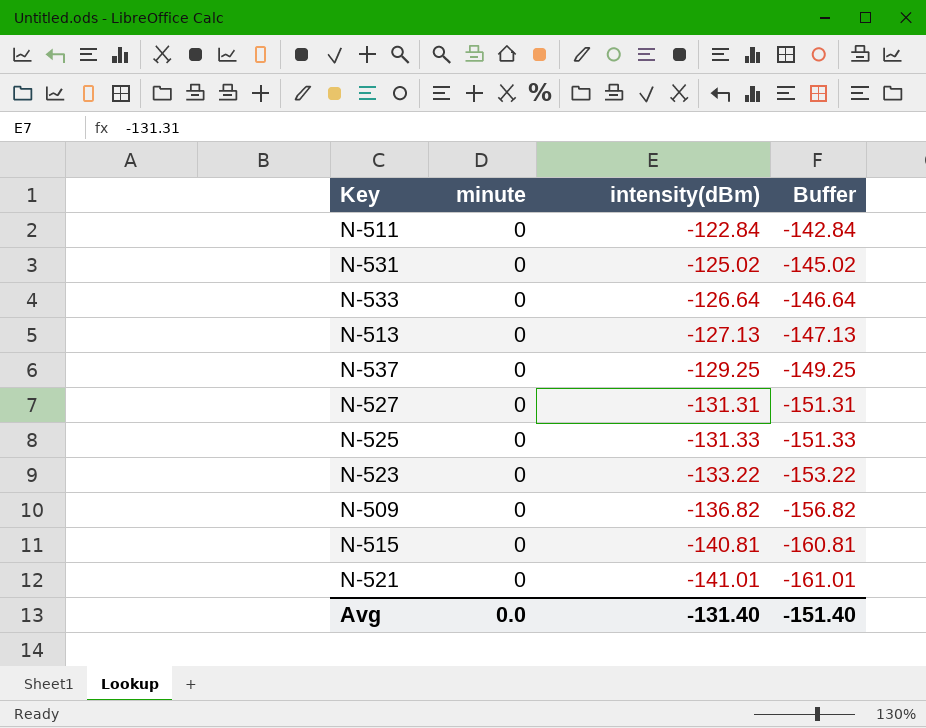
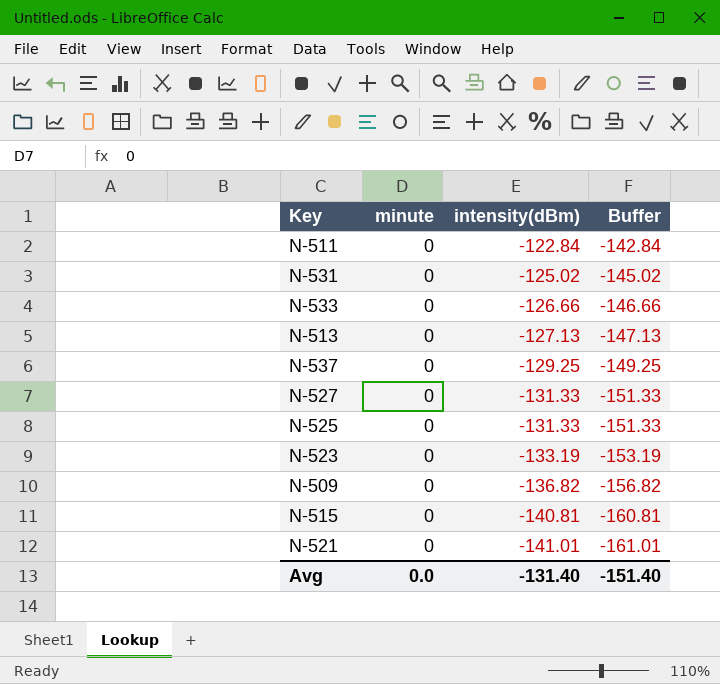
N-533 | intensity(dBm): -126.64 -> -126.66
N-533 | Buffer: -146.64 -> -146.66
N-527 | intensity(dBm): -131.31 -> -131.33
N-527 | Buffer: -151.31 -> -151.33
N-523 | intensity(dBm): -133.22 -> -133.19
N-523 | Buffer: -153.22 -> -153.19

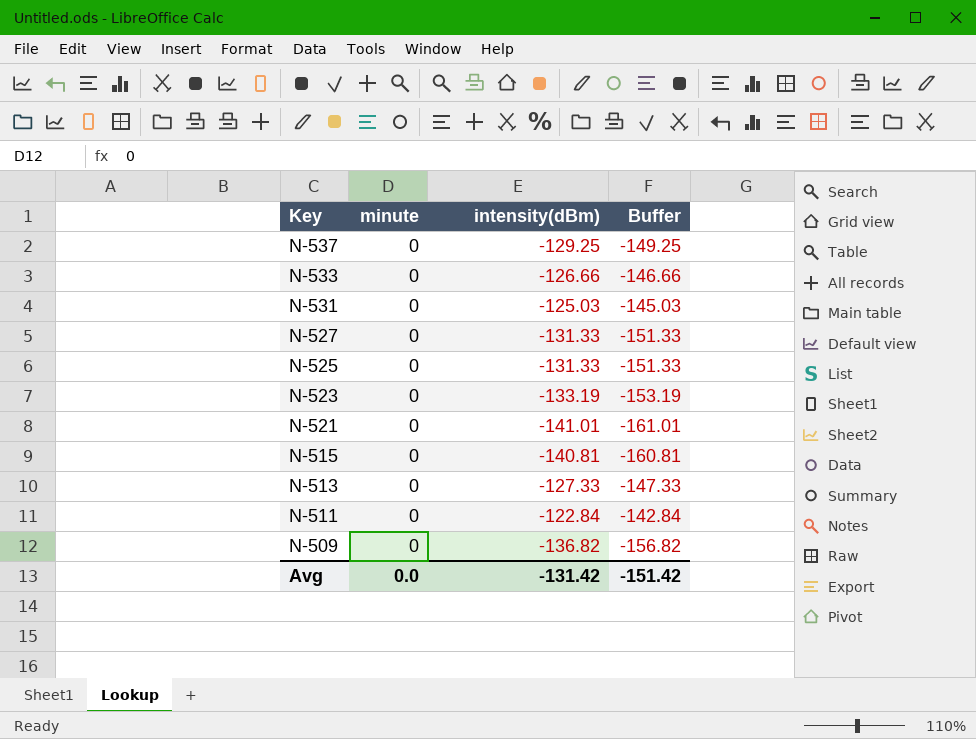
row order: intensity(dBm) descending -> Key descending
N-531 | intensity(dBm): -125.02 -> -125.03
N-531 | Buffer: -145.02 -> -145.03
N-513 | intensity(dBm): -127.13 -> -127.33
N-513 | Buffer: -147.13 -> -147.33
Avg | intensity(dBm): -131.40 -> -131.42
Avg | Buffer: -151.40 -> -151.42

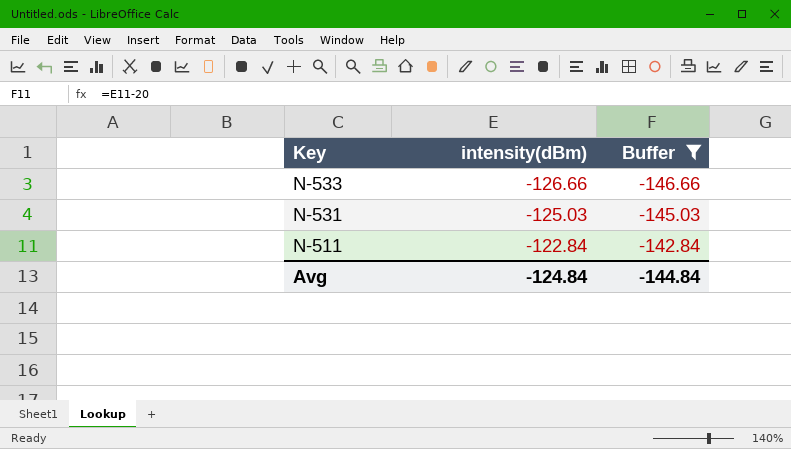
filter: none -> Buffer >= -146.66
column minute | position: 2 -> none
Avg | intensity(dBm): -131.42 -> -124.84
Avg | Buffer: -151.42 -> -144.84

